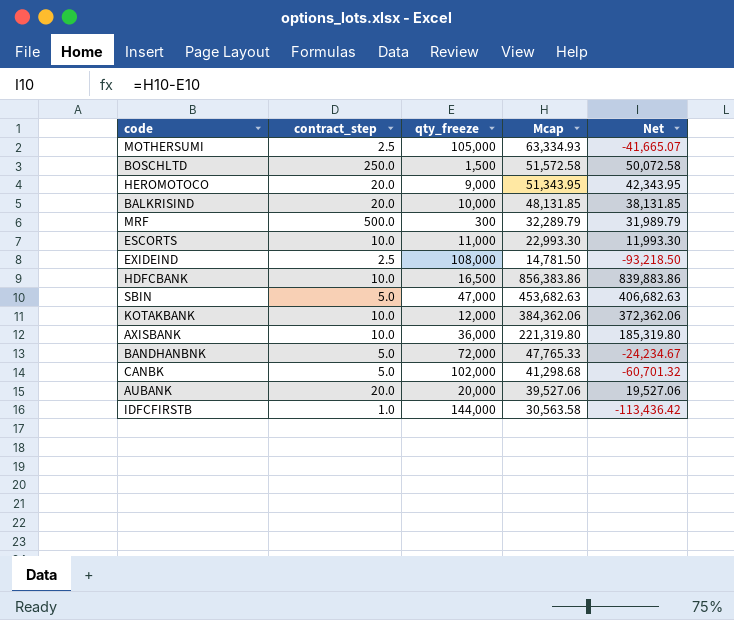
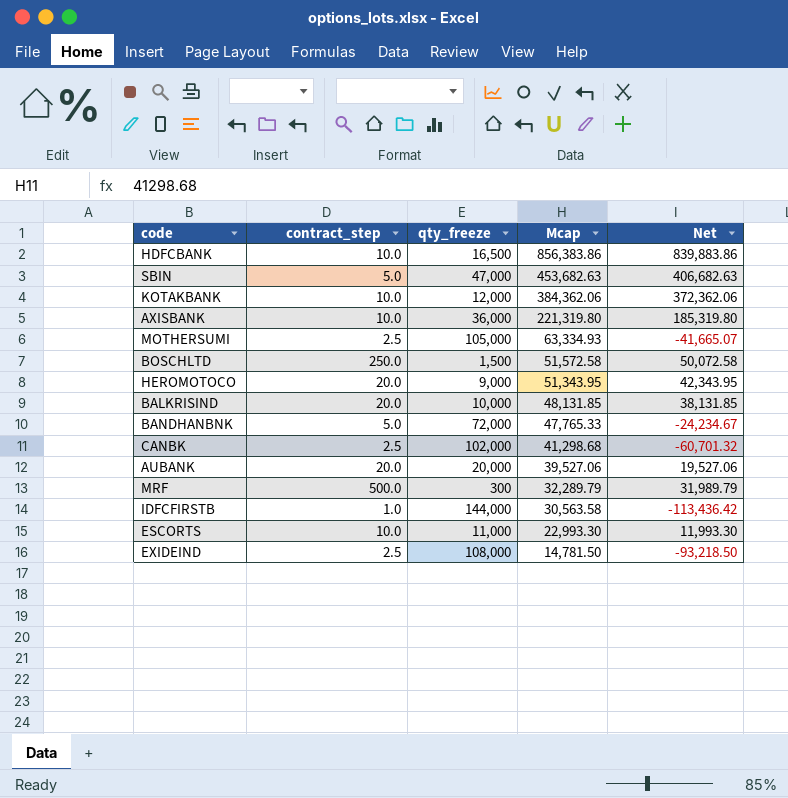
row order: none -> Mcap descending
CANBK | contract_step: 5.0 -> 2.5

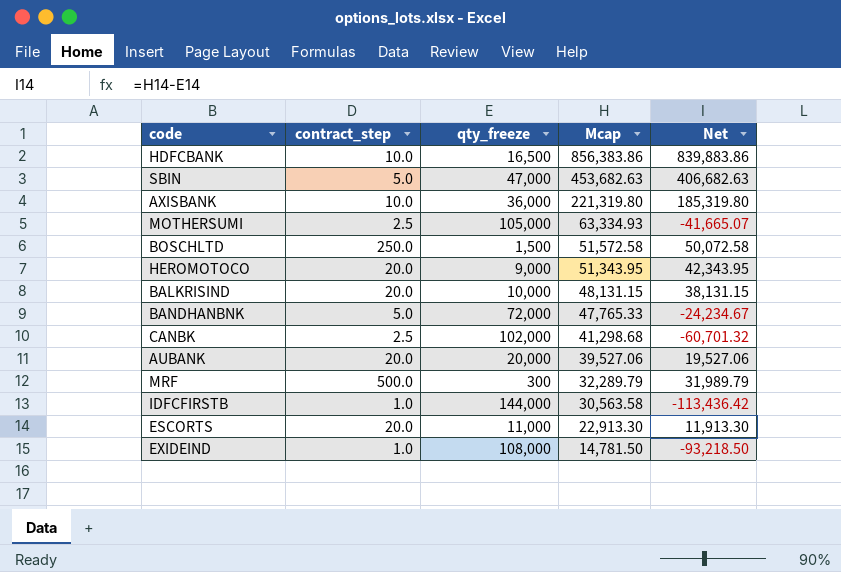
row KOTAKBANK: 10.0 | 12,000 | 384,362.06 | 372,362.06 -> none
BALKRISIND | Mcap: 48,131.85 -> 48,131.15
BALKRISIND | Net: 38,131.85 -> 38,131.15
ESCORTS | contract_step: 10.0 -> 20.0
ESCORTS | Mcap: 22,993.30 -> 22,913.30
ESCORTS | Net: 11,993.30 -> 11,913.30
EXIDEIND | contract_step: 2.5 -> 1.0

